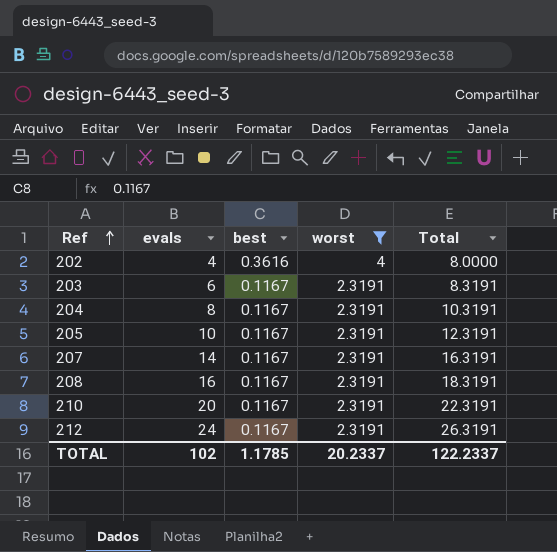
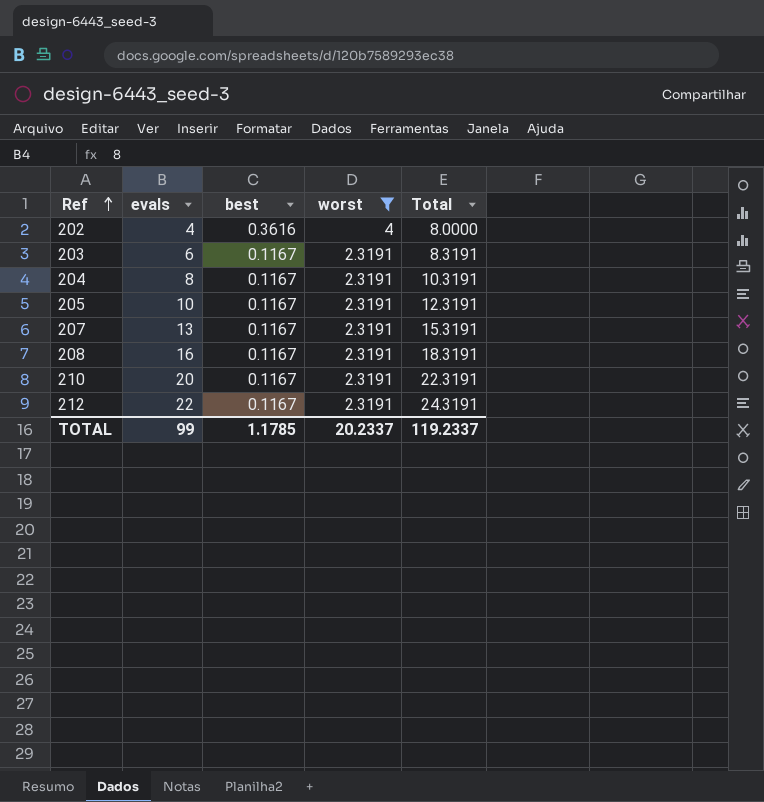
207 | evals: 14 -> 13
207 | Total: 16.3191 -> 15.3191
212 | evals: 24 -> 22
212 | Total: 26.3191 -> 24.3191
TOTAL | evals: 102 -> 99
TOTAL | Total: 122.2337 -> 119.2337

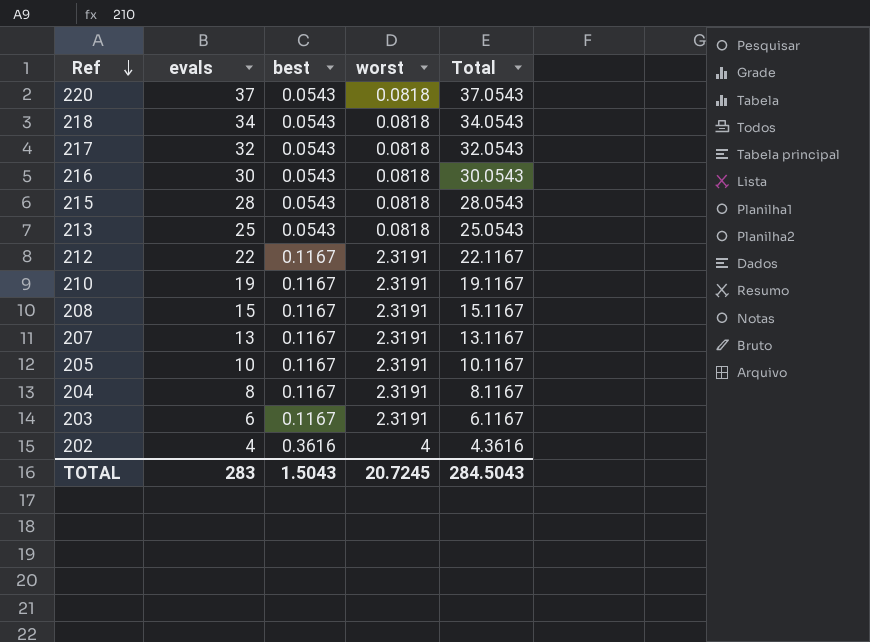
filter: worst != 0.0818 -> none
row order: Ref ascending -> Ref descending
column Total | formula: [evals] + [worst] -> [evals] + [best]
210 | evals: 20 -> 19
208 | evals: 16 -> 15
TOTAL | evals: 99 -> 283
TOTAL | best: 1.1785 -> 1.5043
TOTAL | worst: 20.2337 -> 20.7245
TOTAL | Total: 119.2337 -> 284.5043

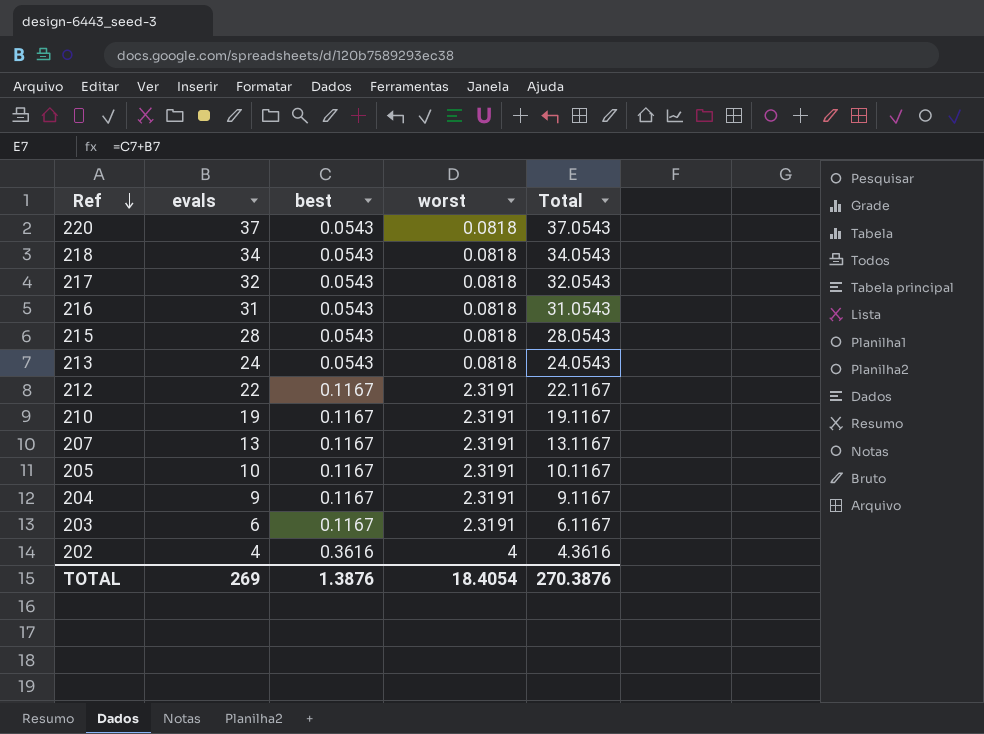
row 208: 15 | 0.1167 | 2.3191 | 15.1167 -> none
216 | evals: 30 -> 31
216 | Total: 30.0543 -> 31.0543
213 | evals: 25 -> 24
213 | Total: 25.0543 -> 24.0543
204 | evals: 8 -> 9
204 | Total: 8.1167 -> 9.1167
TOTAL | evals: 283 -> 269
TOTAL | best: 1.5043 -> 1.3876
TOTAL | worst: 20.7245 -> 18.4054
TOTAL | Total: 284.5043 -> 270.3876

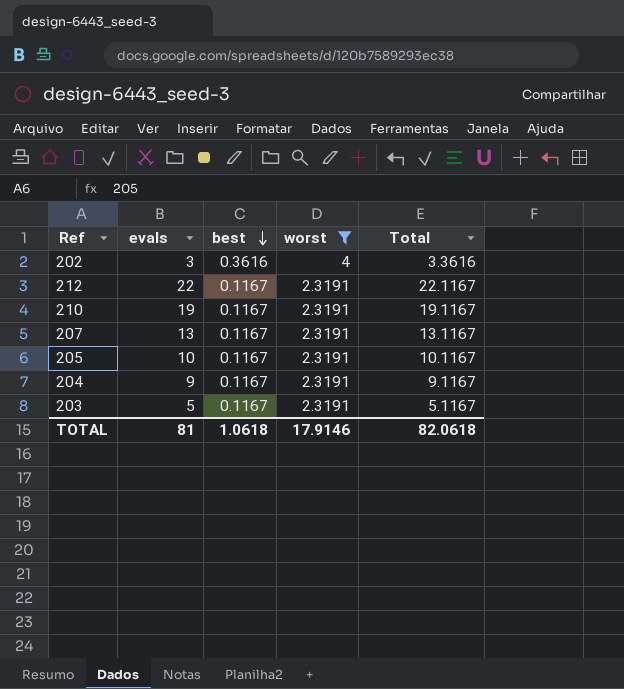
filter: none -> worst != 0.0818
row order: Ref descending -> best descending
202 | evals: 4 -> 3
202 | Total: 4.3616 -> 3.3616
203 | evals: 6 -> 5
203 | Total: 6.1167 -> 5.1167
TOTAL | evals: 269 -> 81
TOTAL | best: 1.3876 -> 1.0618
TOTAL | worst: 18.4054 -> 17.9146
TOTAL | Total: 270.3876 -> 82.0618

